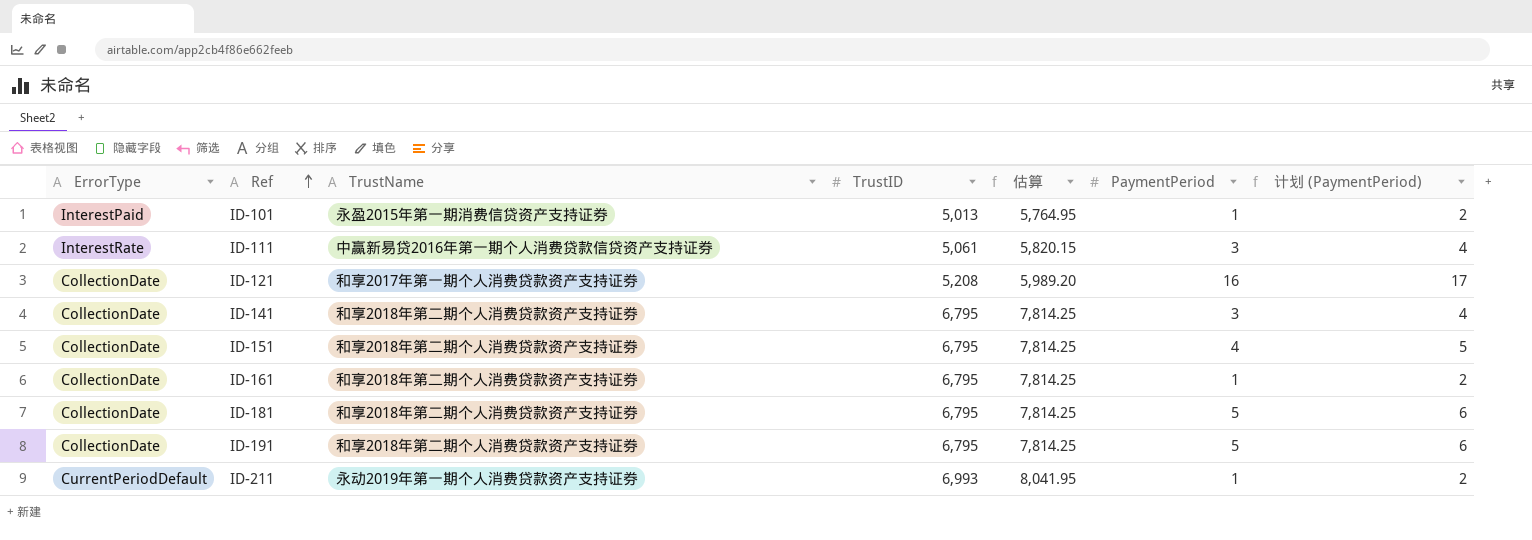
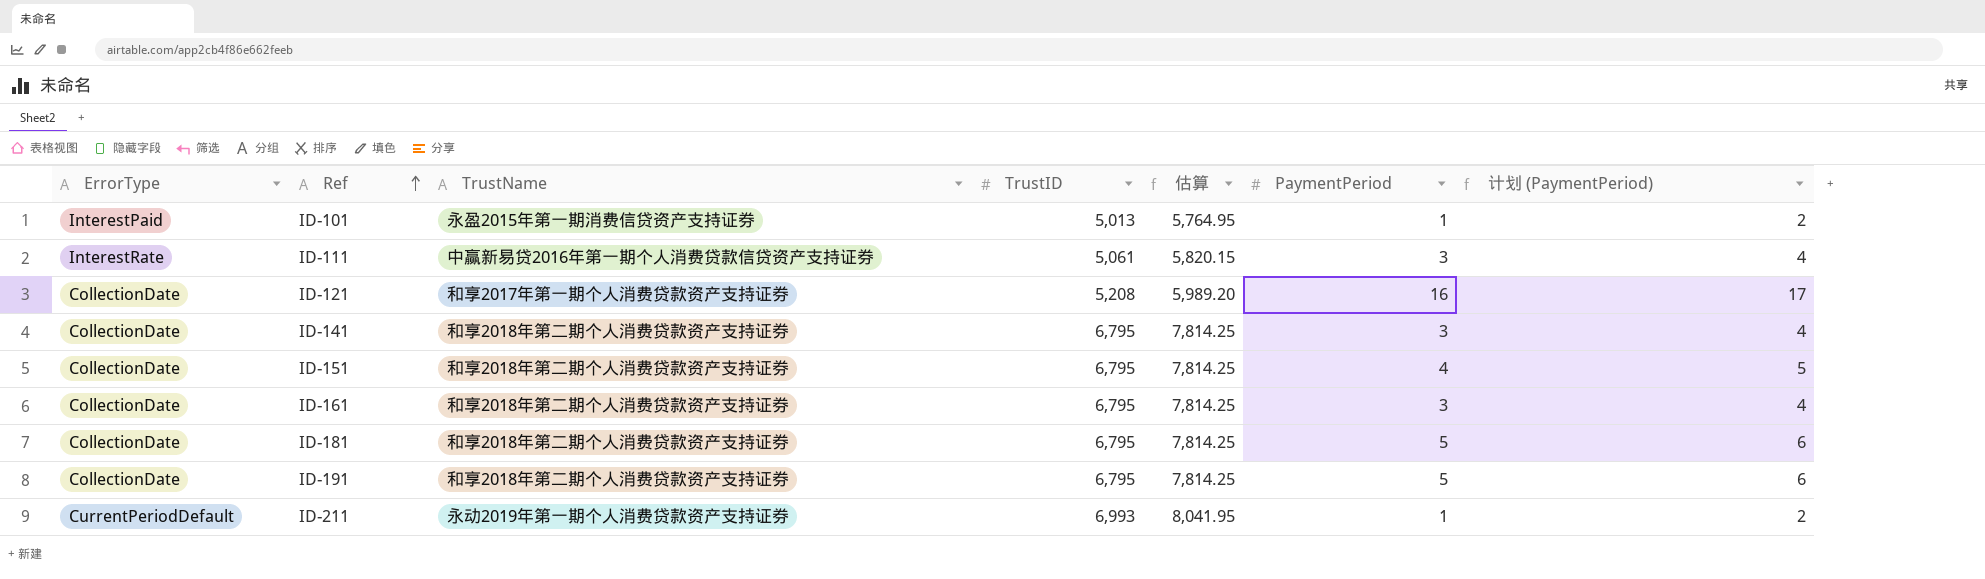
ID-161 | PaymentPeriod: 1 -> 3
ID-161 | 计划 (PaymentPeriod): 2 -> 4

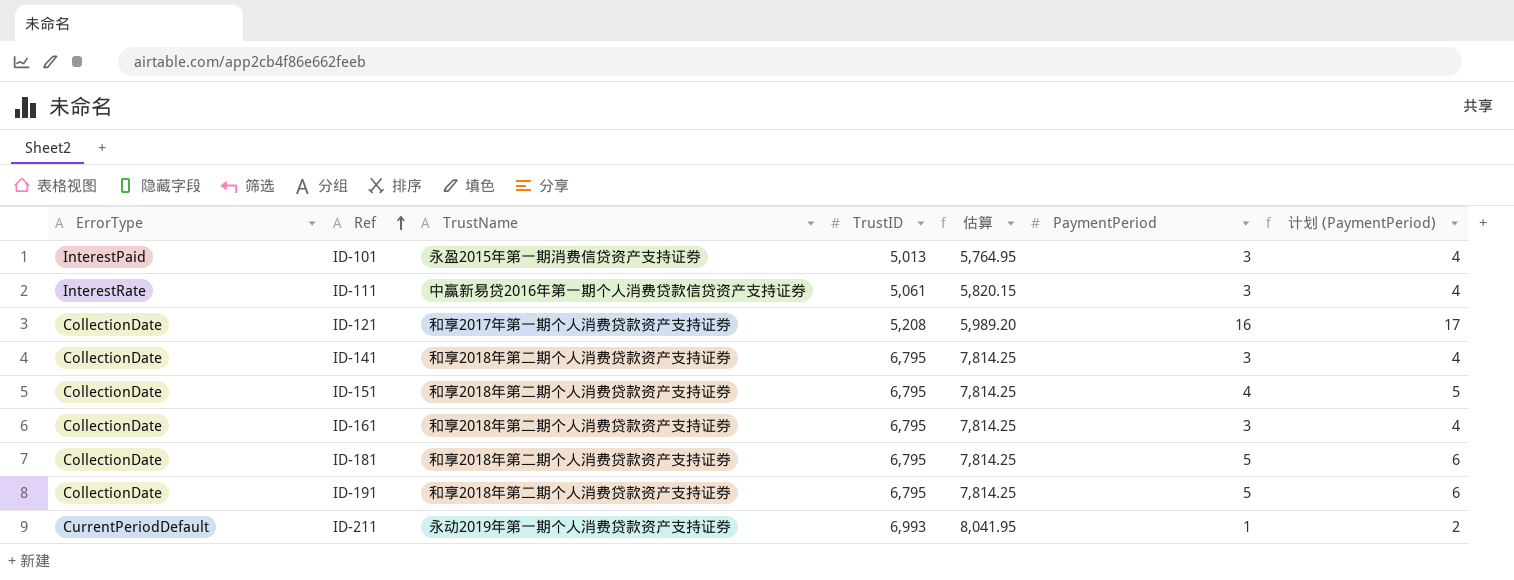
ID-101 | PaymentPeriod: 1 -> 3
ID-101 | 计划 (PaymentPeriod): 2 -> 4

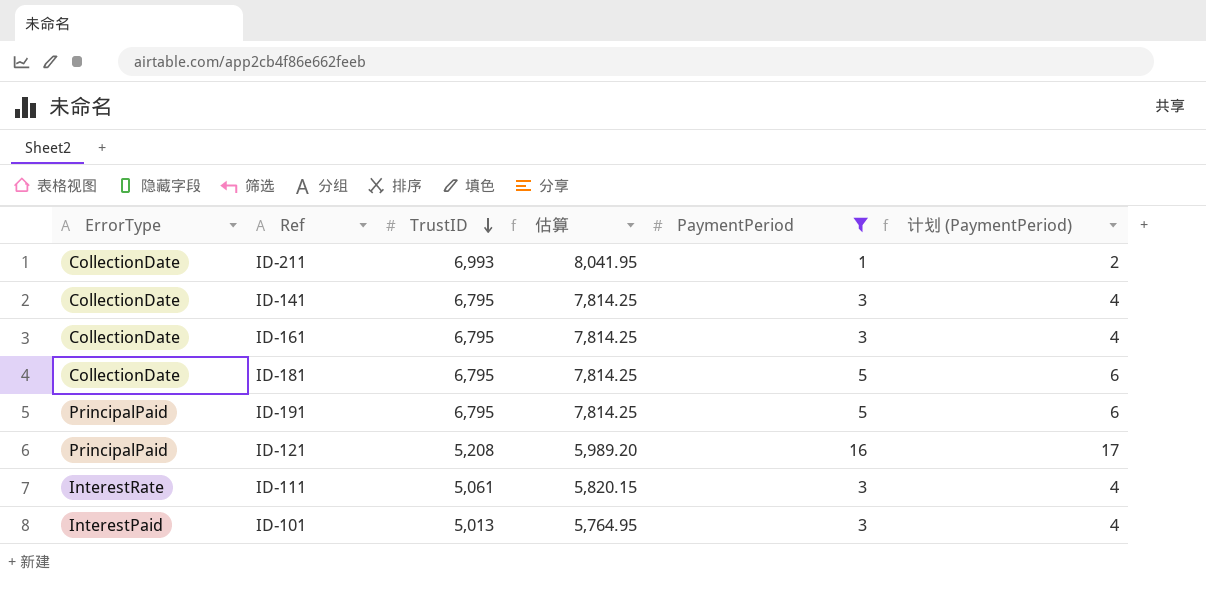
filter: none -> PaymentPeriod != 4
row order: Ref ascending -> TrustID descending
column TrustName | position: 3 -> none
ID-211 | ErrorType: CurrentPeriodDefault -> CollectionDate
ID-191 | ErrorType: CollectionDate -> PrincipalPaid
ID-121 | ErrorType: CollectionDate -> PrincipalPaid

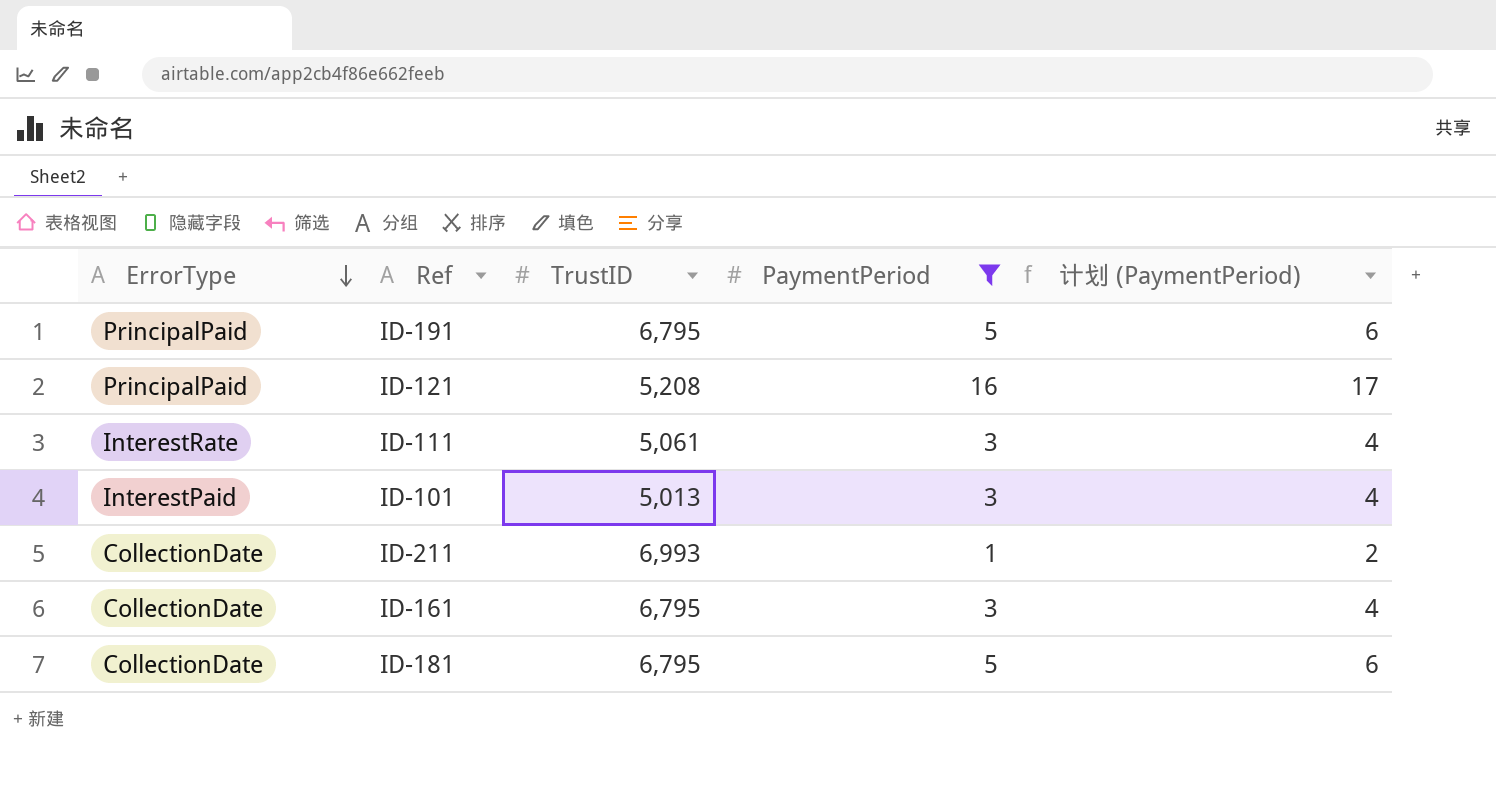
row order: TrustID descending -> ErrorType descending
column 估算 | formula: [TrustID] * 1.15 -> none
row ID-141: CollectionDate | 6,795 | 7,814.25 | 3 | 4 -> none

